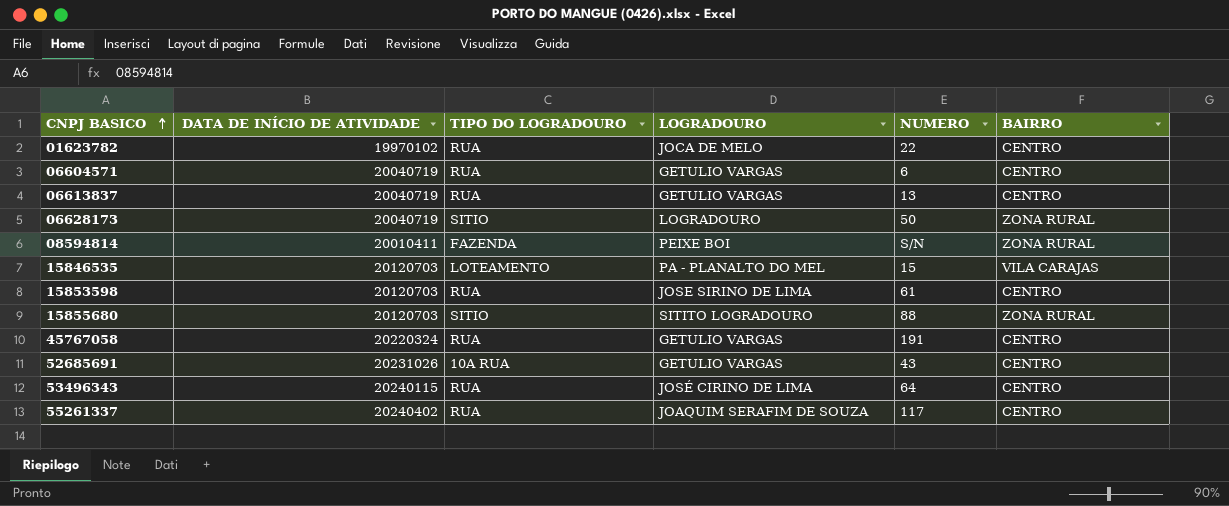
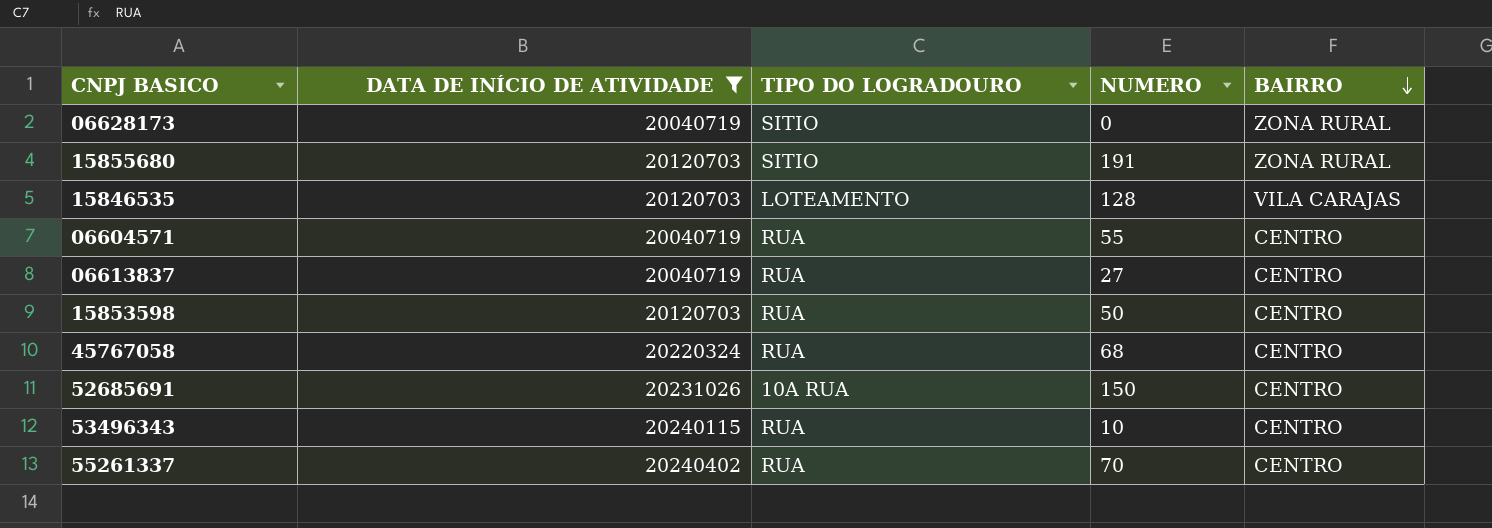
filter: none -> DATA DE INÍCIO DE ATIVIDADE >= 20040719
row order: CNPJ BASICO ascending -> BAIRRO descending
column LOGRADOURO | position: 4 -> none
06628173 | NUMERO: 50 -> 0
15855680 | NUMERO: 88 -> 191
15846535 | NUMERO: 15 -> 128
06604571 | NUMERO: 6 -> 55
06613837 | NUMERO: 13 -> 27
15853598 | NUMERO: 61 -> 50
45767058 | NUMERO: 191 -> 68
52685691 | NUMERO: 43 -> 150
53496343 | NUMERO: 64 -> 10
55261337 | NUMERO: 117 -> 70

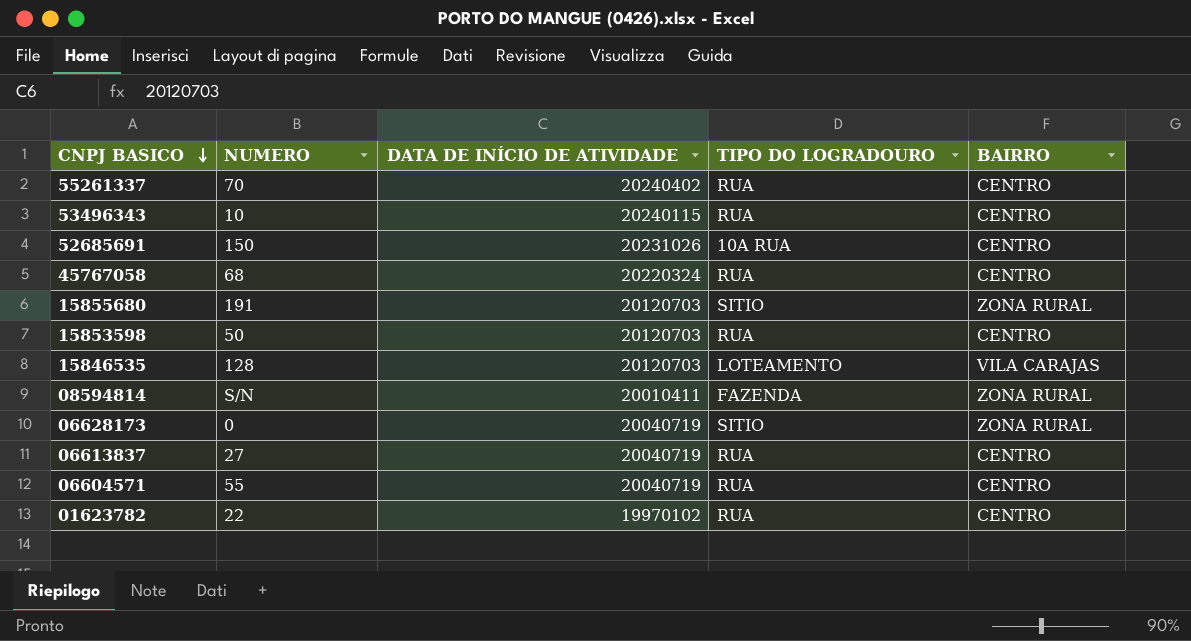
filter: DATA DE INÍCIO DE ATIVIDADE >= 20040719 -> none
row order: BAIRRO descending -> CNPJ BASICO descending
column NUMERO | position: 4 -> 2

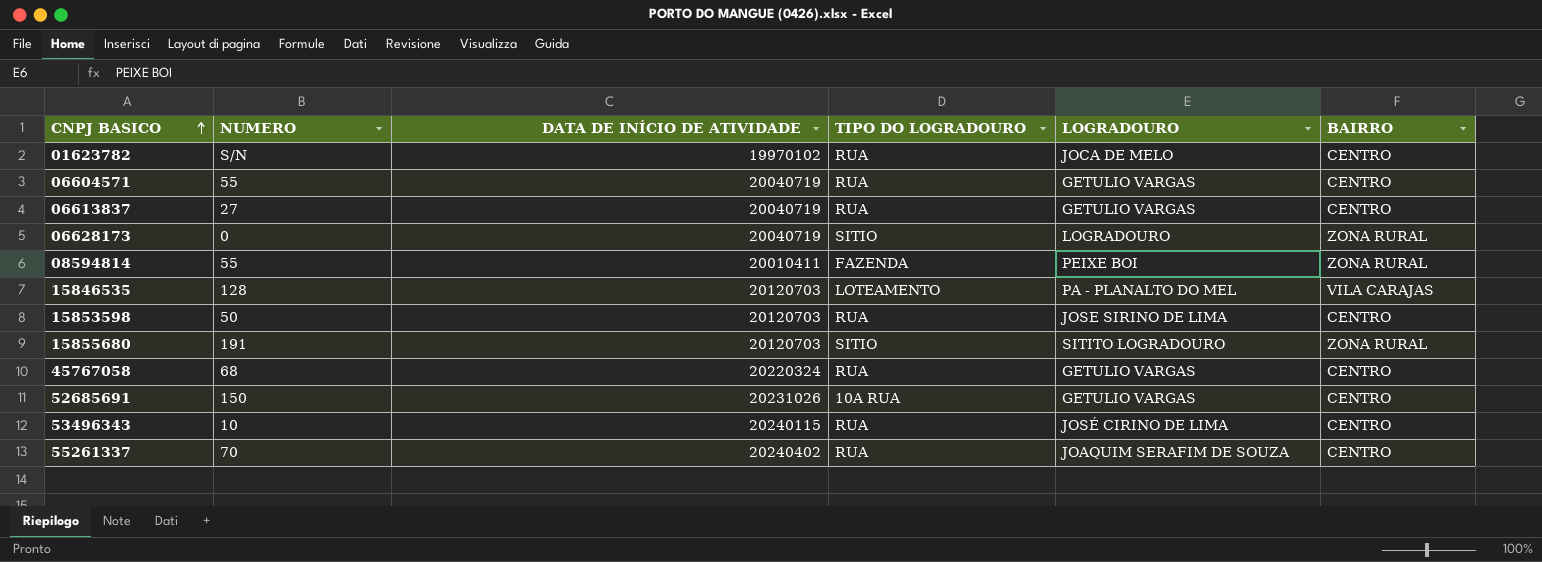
row order: CNPJ BASICO descending -> CNPJ BASICO ascending
column LOGRADOURO | position: none -> 5
01623782 | NUMERO: 22 -> S/N
08594814 | NUMERO: S/N -> 55

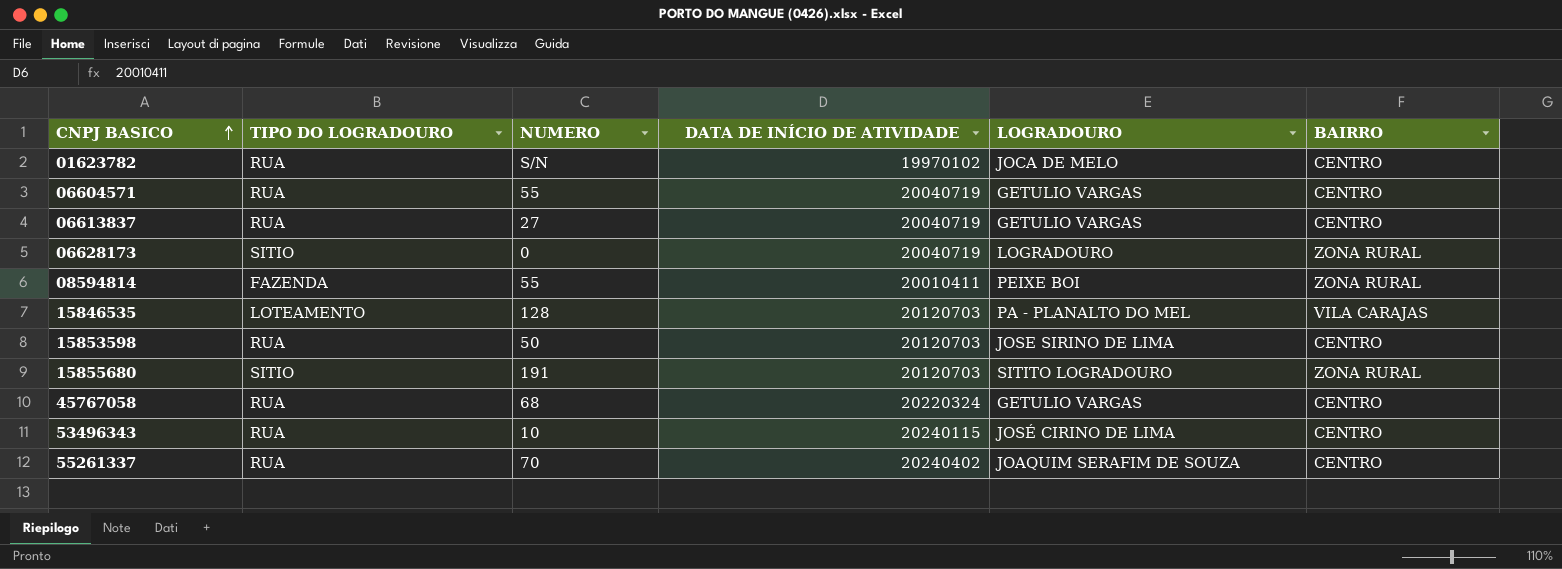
column TIPO DO LOGRADOURO | position: 4 -> 2
row 52685691: 150 | 20231026 | 10A RUA | GETULIO VARGAS | CENTRO -> none

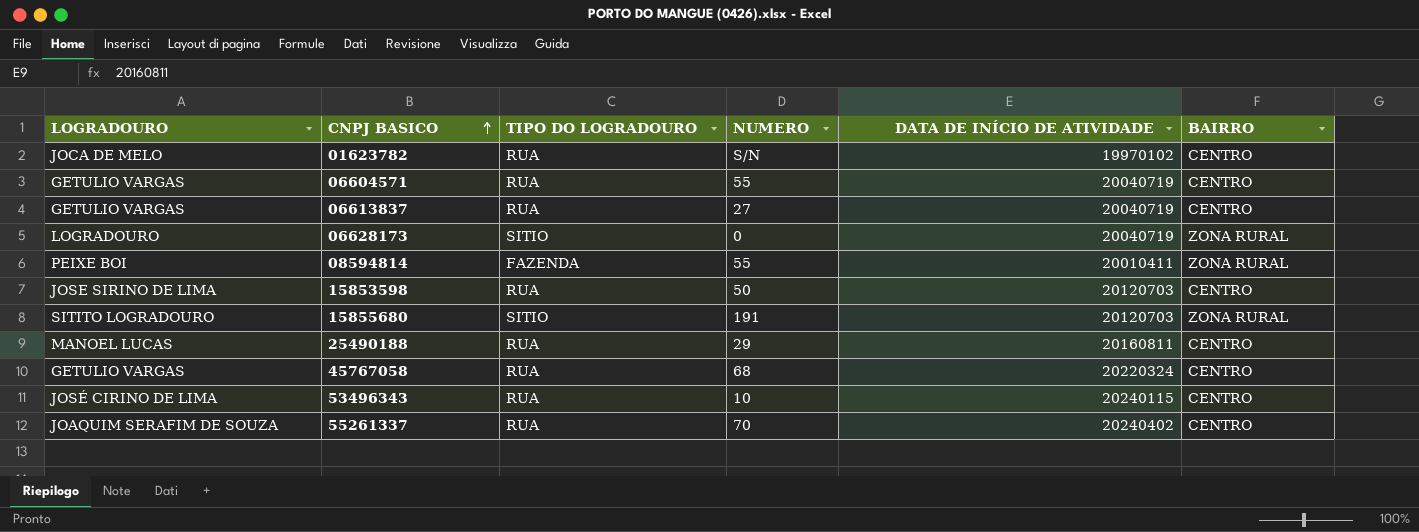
column LOGRADOURO | position: 5 -> 1
row 15846535: LOTEAMENTO | 128 | 20120703 | PA - PLANALTO DO MEL | VILA CARAJAS -> none
row 25490188: none -> MANOEL LUCAS | RUA | 29 | 20160811 | CENTRO

